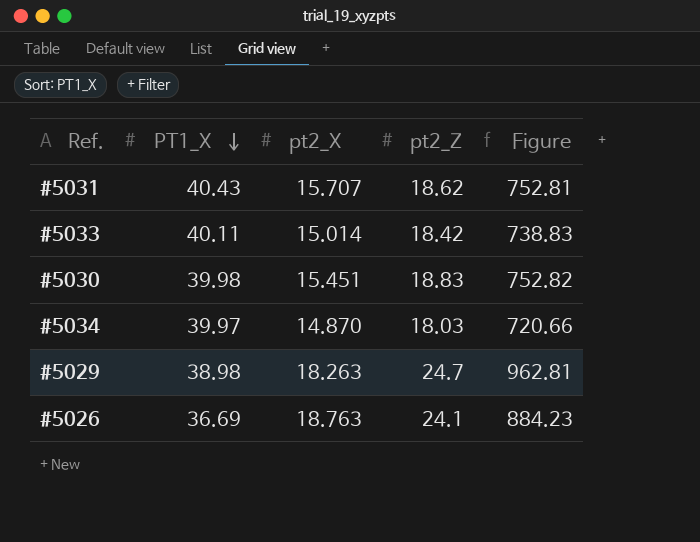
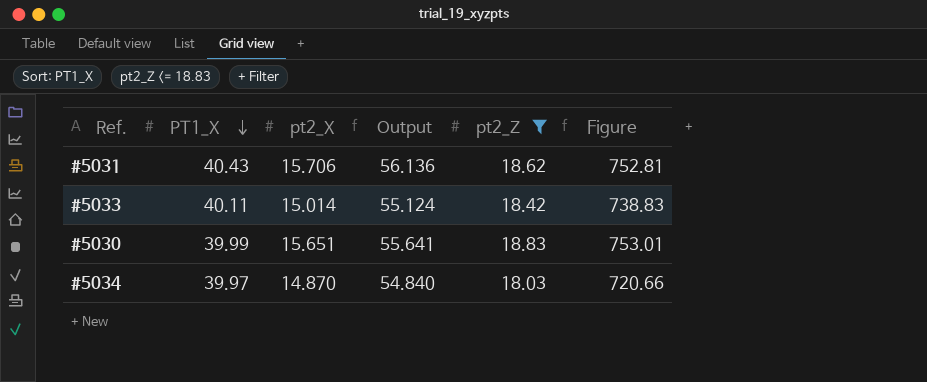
filter: none -> pt2_Z <= 18.83
column Output | formula: none -> [PT1_X] + [pt2_X]
#5031 | pt2_X: 15.707 -> 15.706
#5030 | PT1_X: 39.98 -> 39.99
#5030 | pt2_X: 15.451 -> 15.651
#5030 | Figure: 752.82 -> 753.01

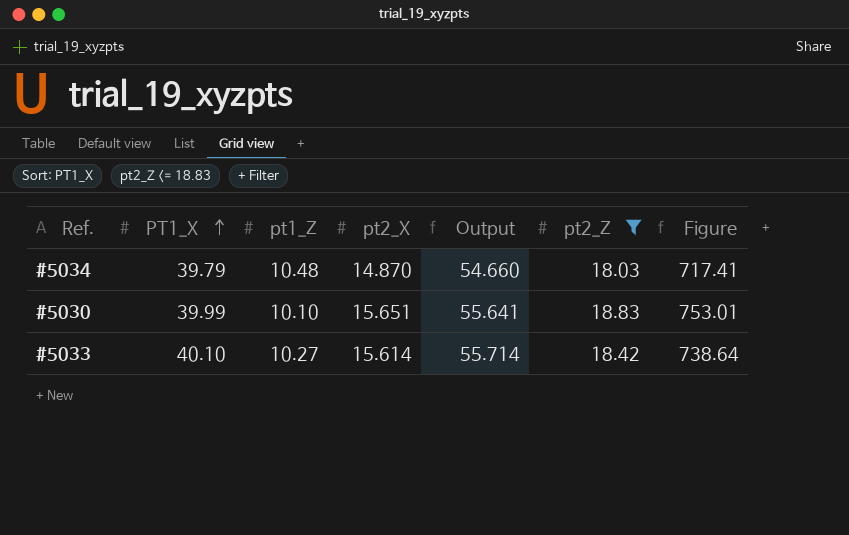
row order: PT1_X descending -> PT1_X ascending
column pt1_Z | position: none -> 3
row #5031: 40.43 | 15.706 | 56.136 | 18.62 | 752.81 -> none
#5034 | PT1_X: 39.97 -> 39.79
#5034 | Output: 54.840 -> 54.660
#5034 | Figure: 720.66 -> 717.41
#5033 | PT1_X: 40.11 -> 40.10
#5033 | pt2_X: 15.014 -> 15.614
#5033 | Output: 55.124 -> 55.714
#5033 | Figure: 738.83 -> 738.64

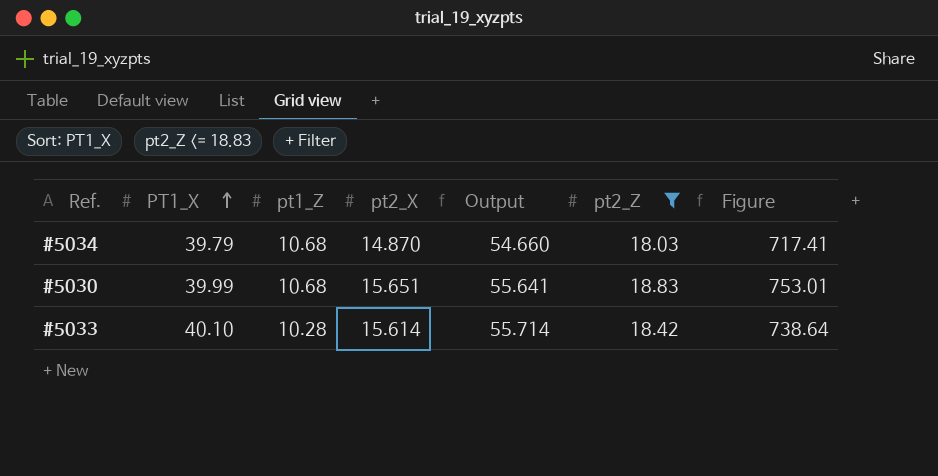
#5034 | pt1_Z: 10.48 -> 10.68
#5030 | pt1_Z: 10.10 -> 10.68
#5033 | pt1_Z: 10.27 -> 10.28

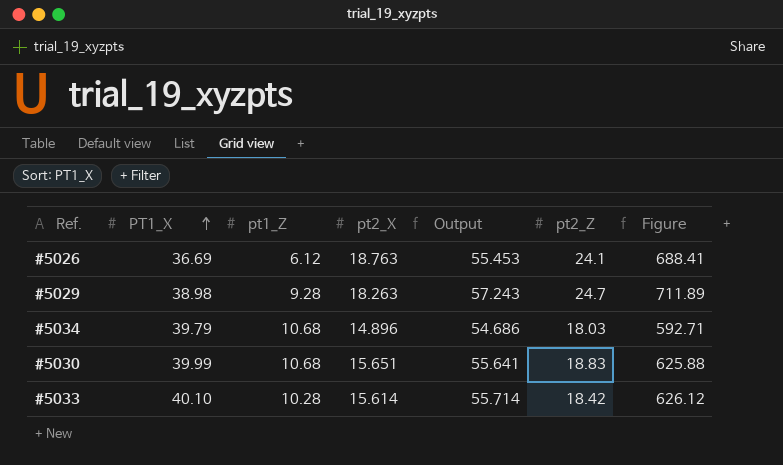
filter: pt2_Z <= 18.83 -> none
column Figure | formula: [PT1_X] * [pt2_Z] -> [PT1_X] * [pt2_X]
#5034 | pt2_X: 14.870 -> 14.896
#5034 | Output: 54.660 -> 54.686

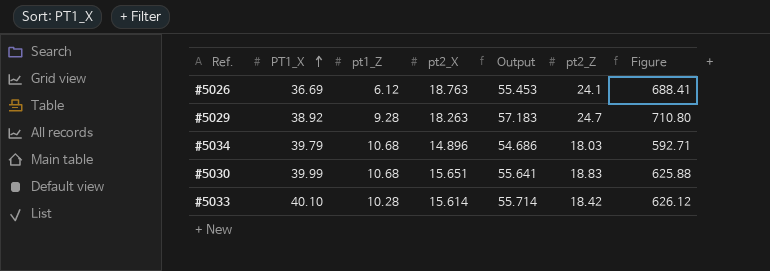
#5029 | PT1_X: 38.98 -> 38.92
#5029 | Output: 57.243 -> 57.183
#5029 | Figure: 711.89 -> 710.80

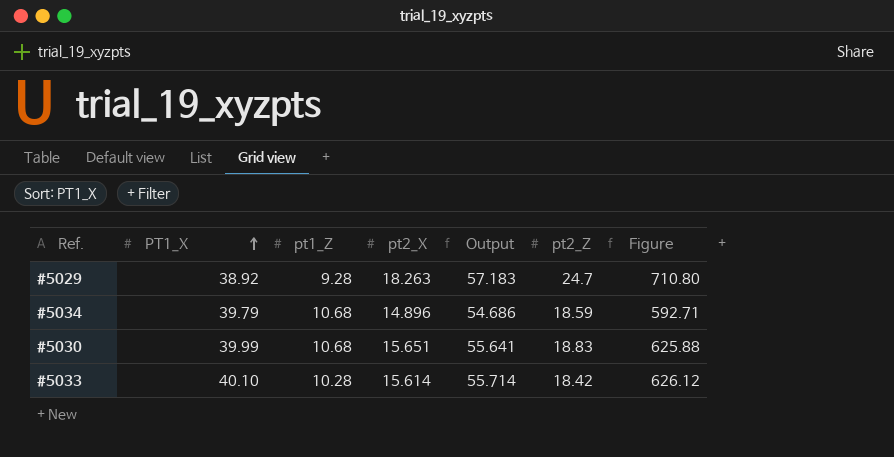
row #5026: 36.69 | 6.12 | 18.763 | 55.453 | 24.1 | 688.41 -> none
#5034 | pt2_Z: 18.03 -> 18.59

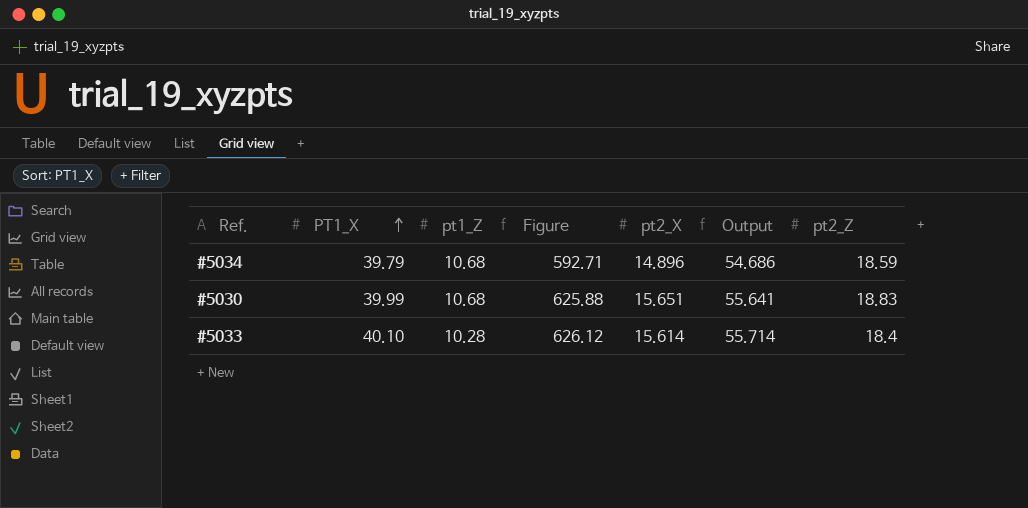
column Figure | position: 7 -> 4
row #5029: 38.92 | 9.28 | 18.263 | 57.183 | 24.7 | 710.80 -> none
#5033 | pt2_Z: 18.42 -> 18.4

